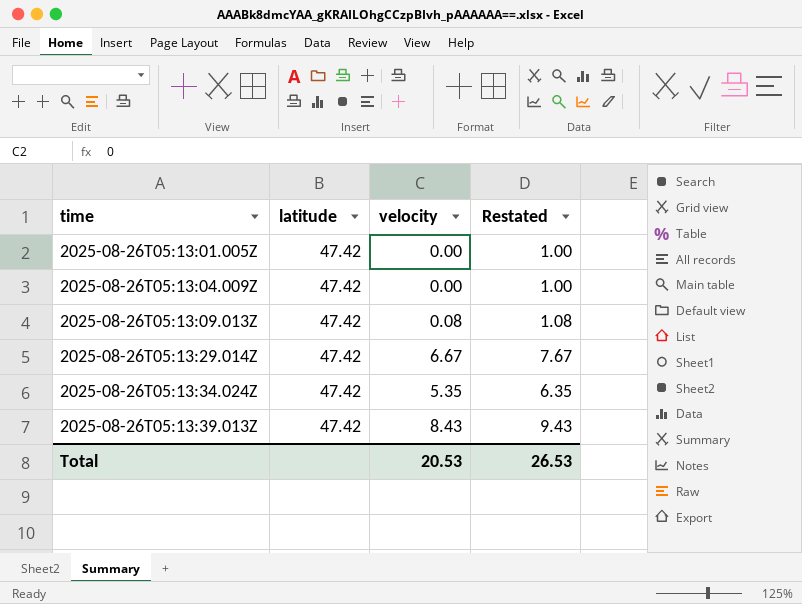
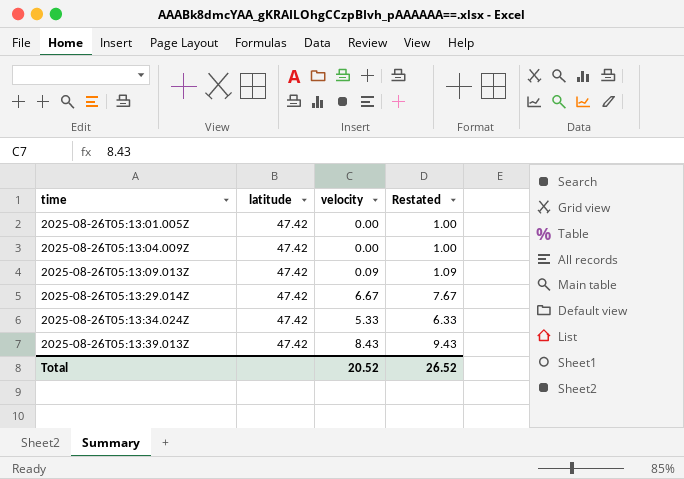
2025-08-26T05:13:09.013Z | velocity: 0.08 -> 0.09
2025-08-26T05:13:09.013Z | Restated: 1.08 -> 1.09
2025-08-26T05:13:34.024Z | velocity: 5.35 -> 5.33
2025-08-26T05:13:34.024Z | Restated: 6.35 -> 6.33
Total | velocity: 20.53 -> 20.52
Total | Restated: 26.53 -> 26.52

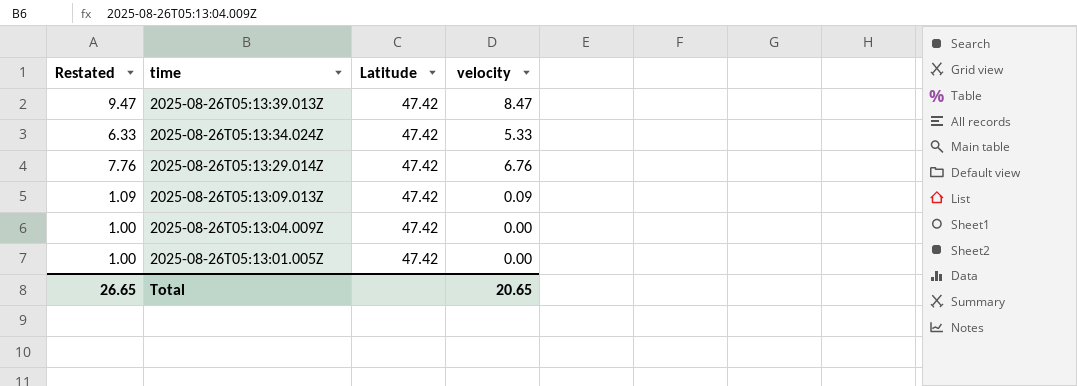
row order: time ascending -> time descending
column Restated | position: 4 -> 1
column name: latitude -> Latitude
2025-08-26T05:13:39.013Z | Restated: 9.43 -> 9.47
2025-08-26T05:13:39.013Z | velocity: 8.43 -> 8.47
2025-08-26T05:13:29.014Z | Restated: 7.67 -> 7.76
2025-08-26T05:13:29.014Z | velocity: 6.67 -> 6.76
Total | Restated: 26.52 -> 26.65
Total | velocity: 20.52 -> 20.65

